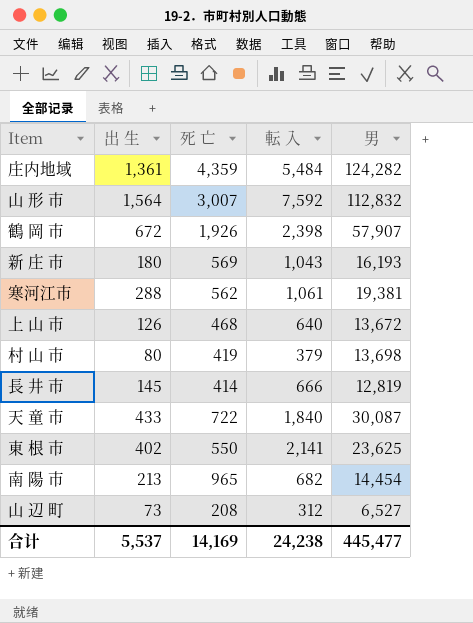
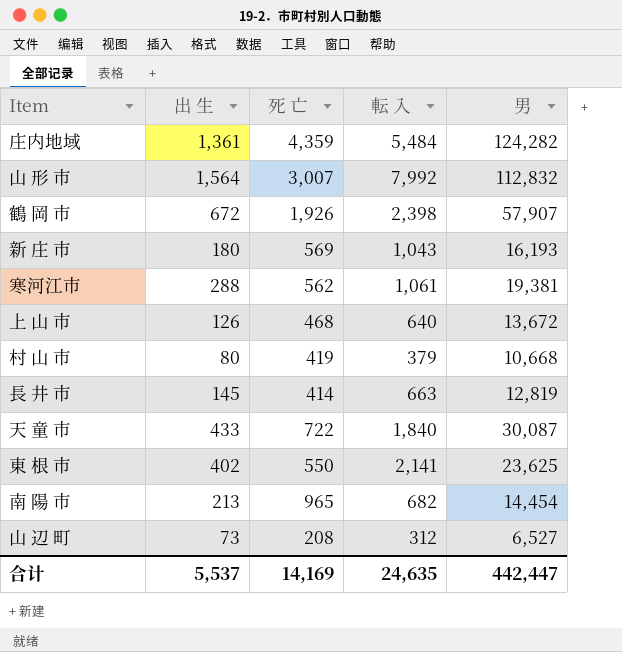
山 形 市 | 転 入: 7,592 -> 7,992
村 山 市 | 男: 13,698 -> 10,668
長 井 市 | 転 入: 666 -> 663
合计 | 転 入: 24,238 -> 24,635
合计 | 男: 445,477 -> 442,447

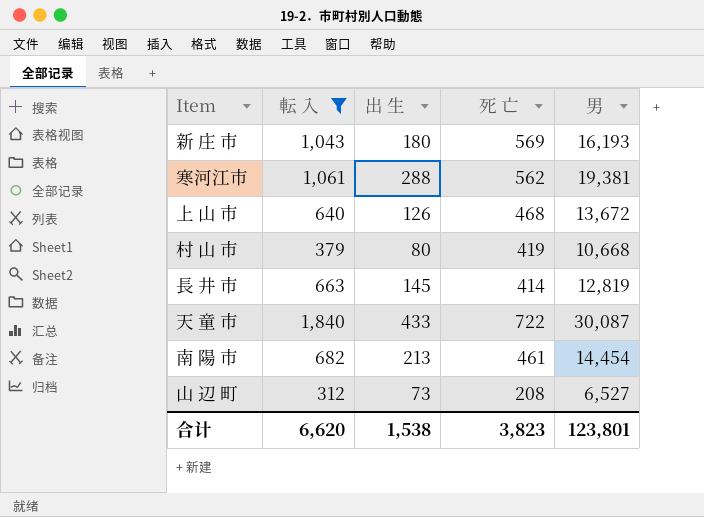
filter: none -> 転 入 <= 1,840
column 転 入 | position: 4 -> 2
南 陽 市 | 死 亡: 965 -> 461
合计 | 転 入: 24,635 -> 6,620
合计 | 出 生: 5,537 -> 1,538
合计 | 死 亡: 14,169 -> 3,823
合计 | 男: 442,447 -> 123,801

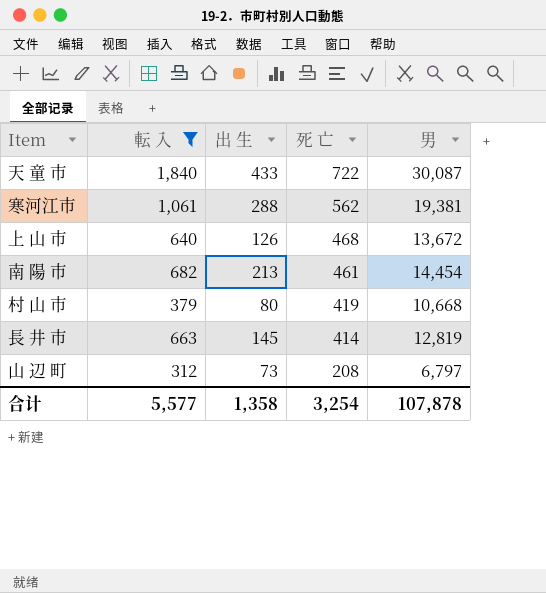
row order: none -> 死 亡 descending
row 新 庄 市: 1,043 | 180 | 569 | 16,193 -> none
山 辺 町 | 男: 6,527 -> 6,797
合计 | 転 入: 6,620 -> 5,577
合计 | 出 生: 1,538 -> 1,358
合计 | 死 亡: 3,823 -> 3,254
合计 | 男: 123,801 -> 107,878

